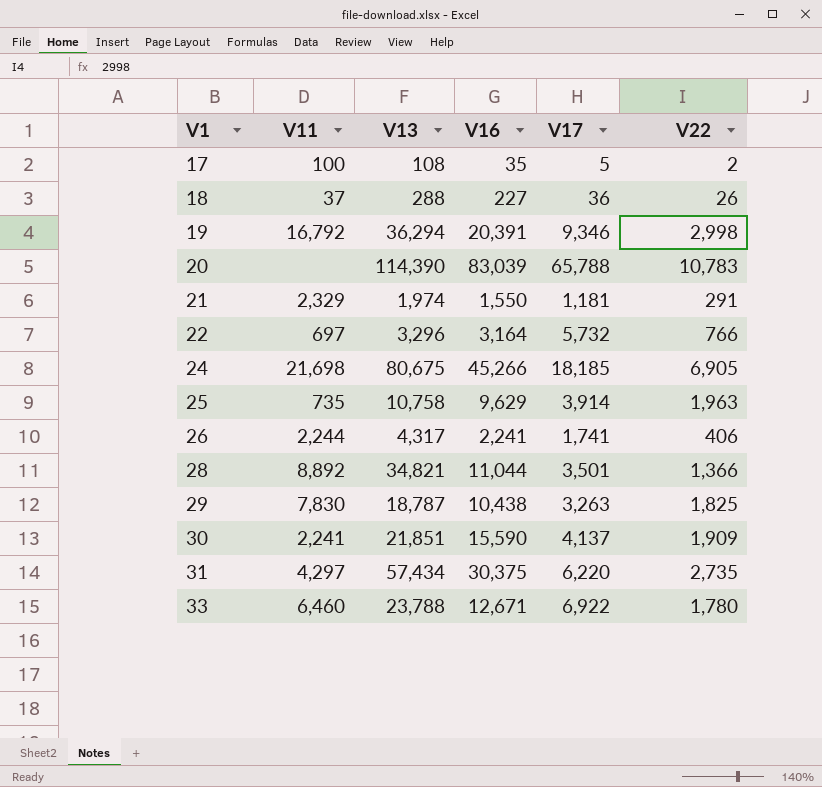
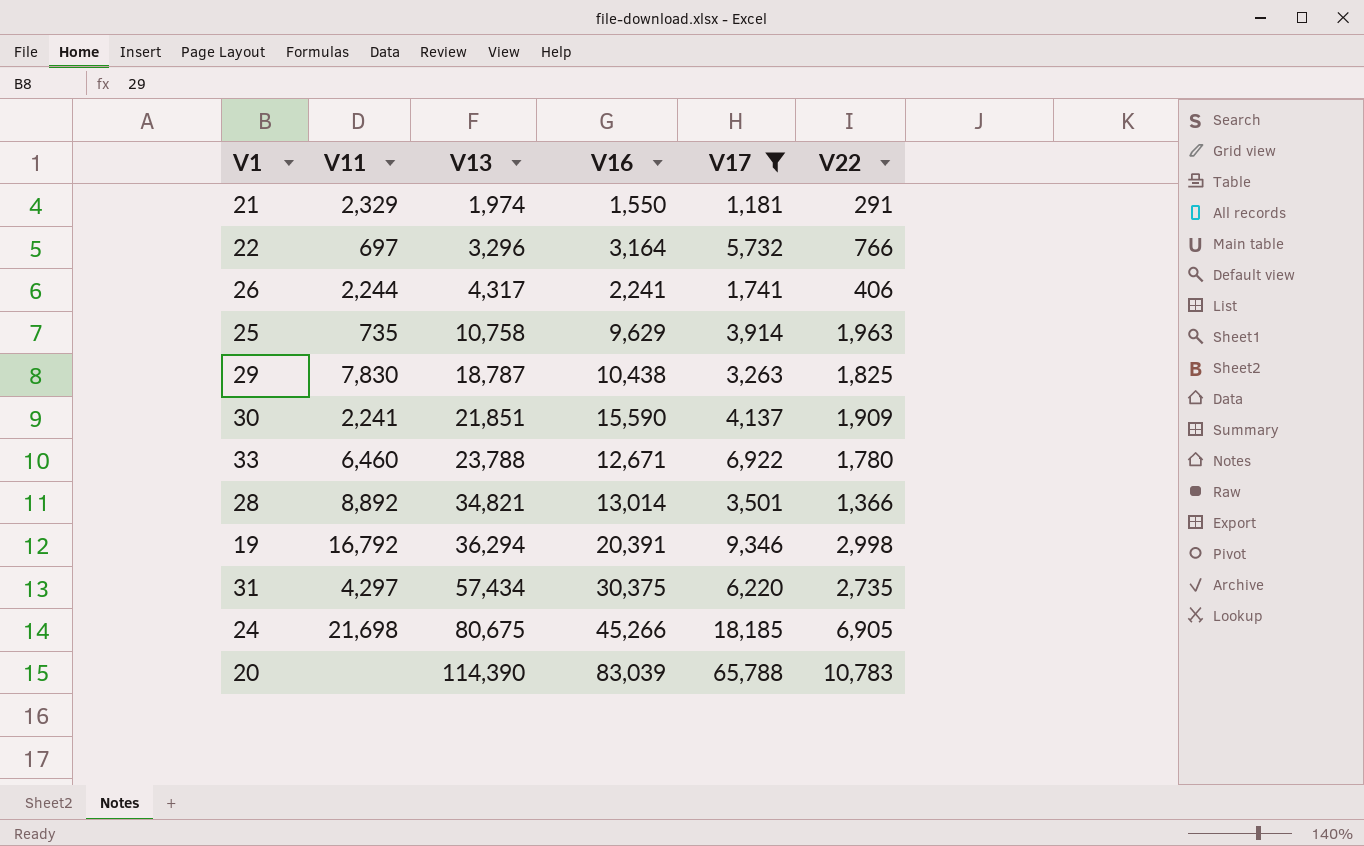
filter: none -> V17 >= 1,181
row order: V1 ascending -> V13 ascending
28 | V16: 11,044 -> 13,014

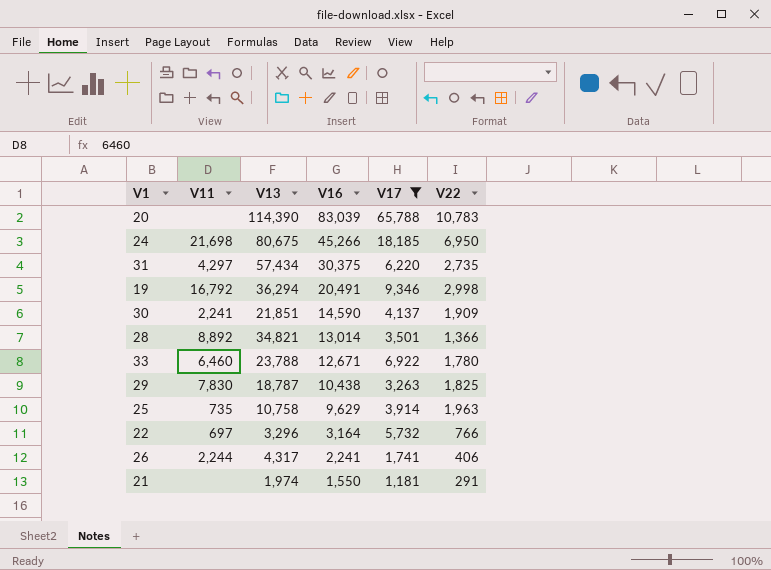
row order: V13 ascending -> V16 descending
24 | V22: 6,905 -> 6,950
19 | V16: 20,391 -> 20,491
30 | V16: 15,590 -> 14,590
21 | V11: 2,329 -> none

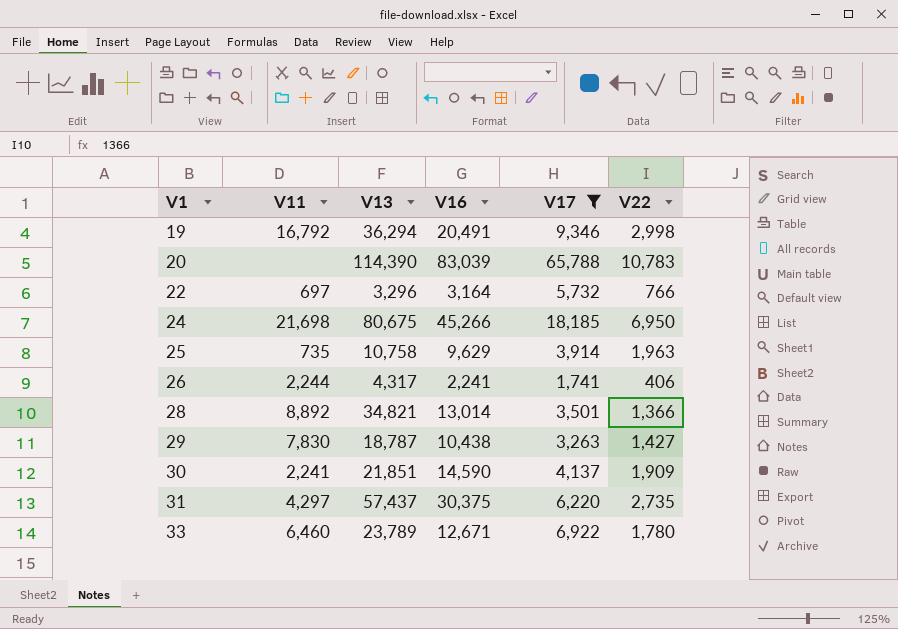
row order: V16 descending -> V1 ascending
row 21: none | 1,974 | 1,550 | 1,181 | 291 -> none
29 | V22: 1,825 -> 1,427
31 | V13: 57,434 -> 57,437
33 | V13: 23,788 -> 23,789

